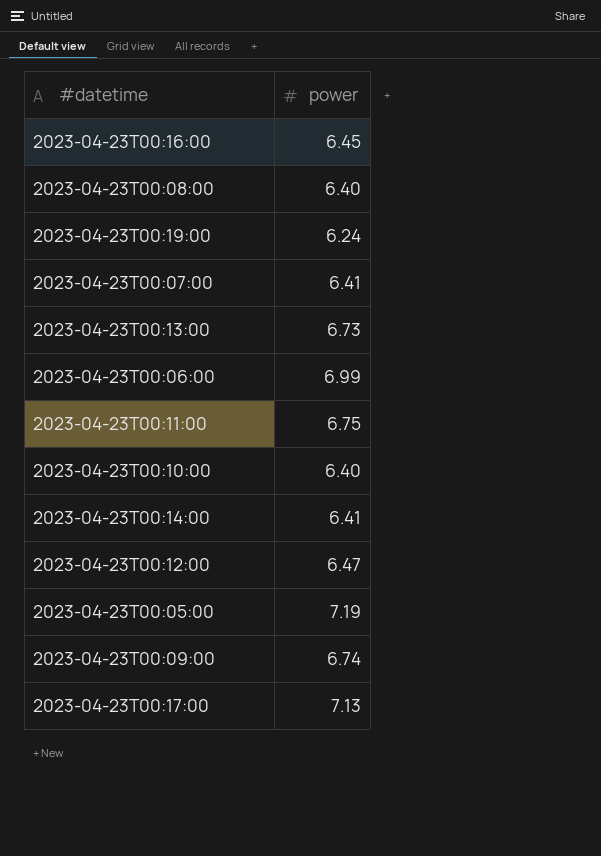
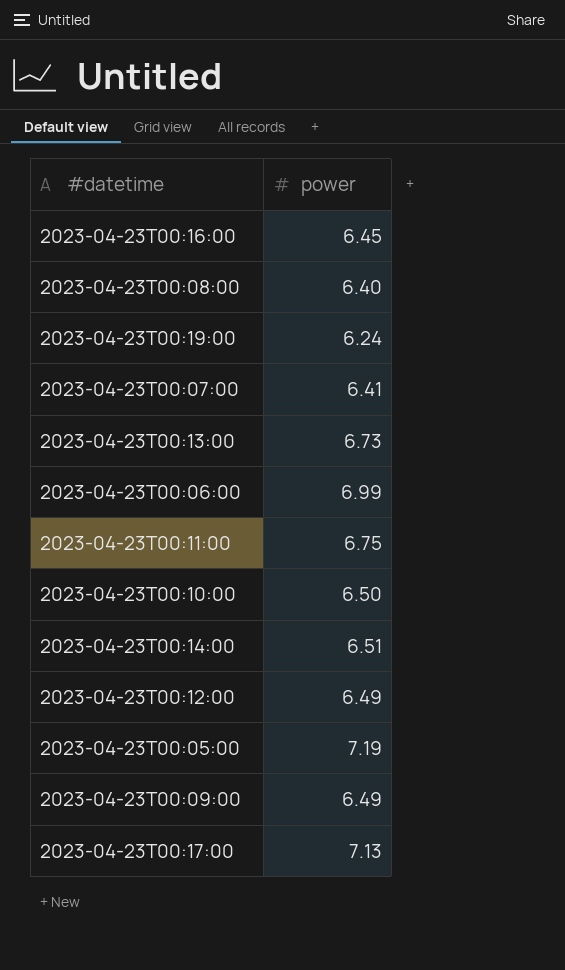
2023-04-23T00:10:00 | power: 6.40 -> 6.50
2023-04-23T00:14:00 | power: 6.41 -> 6.51
2023-04-23T00:12:00 | power: 6.47 -> 6.49
2023-04-23T00:09:00 | power: 6.74 -> 6.49

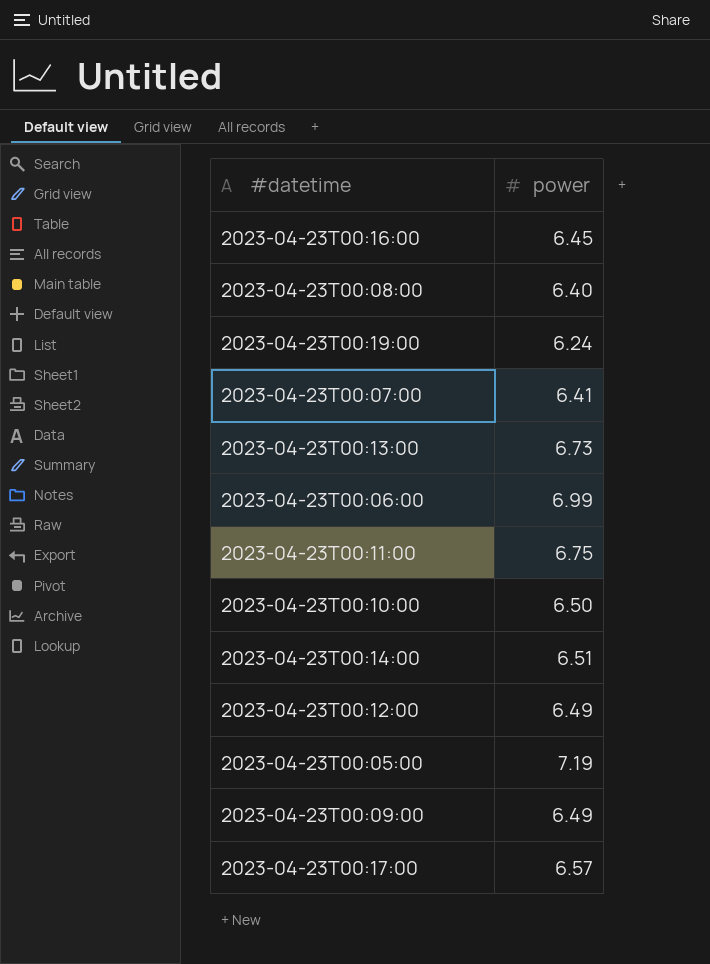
2023-04-23T00:17:00 | power: 7.13 -> 6.57

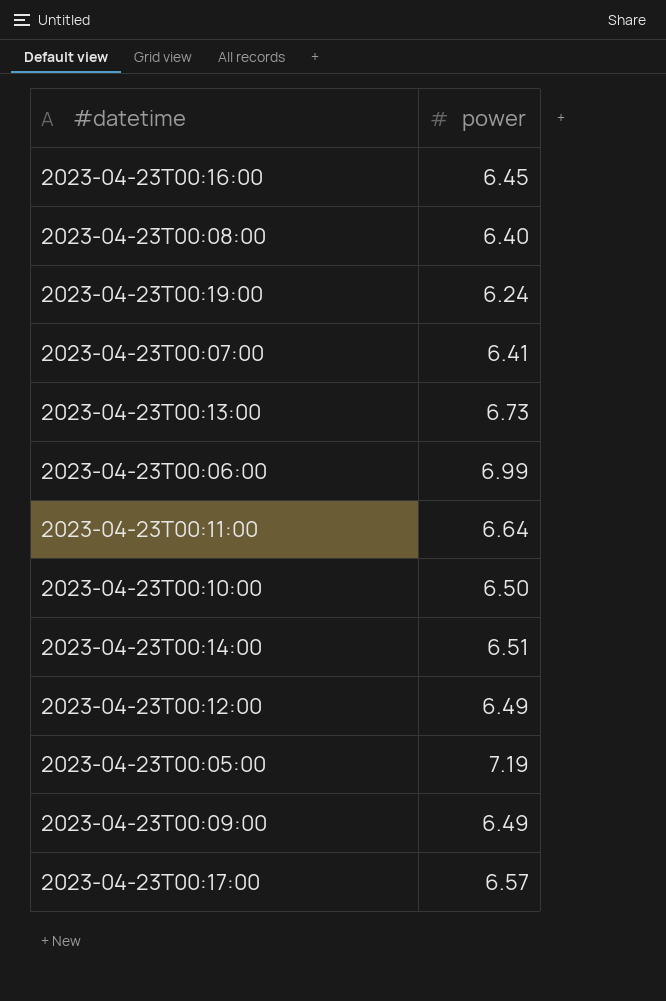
2023-04-23T00:11:00 | power: 6.75 -> 6.64

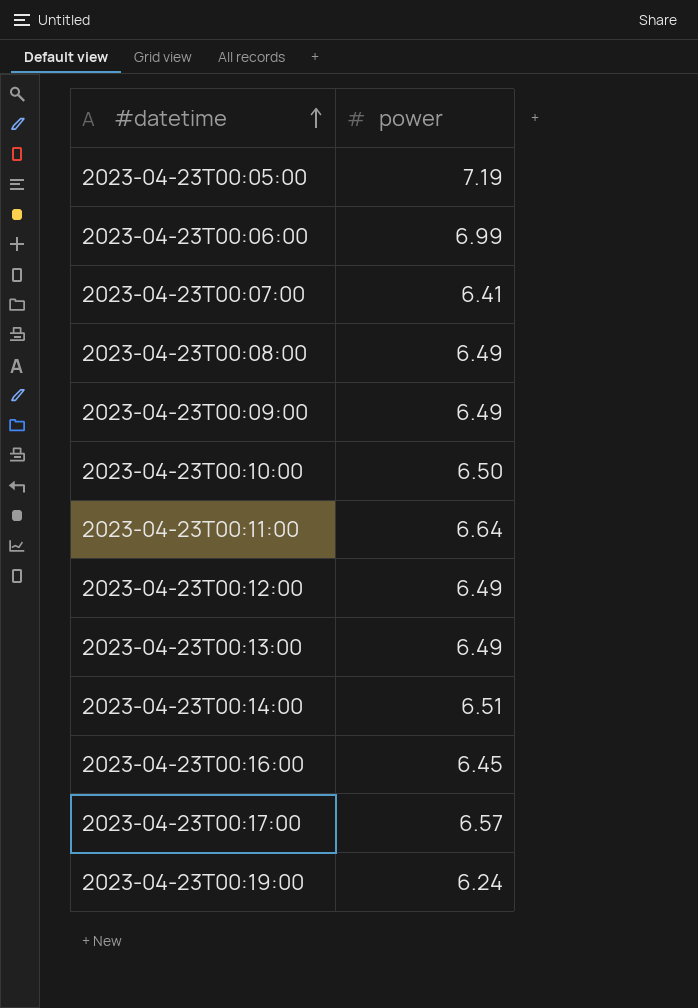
row order: none -> #datetime ascending
2023-04-23T00:08:00 | power: 6.40 -> 6.49
2023-04-23T00:13:00 | power: 6.73 -> 6.49

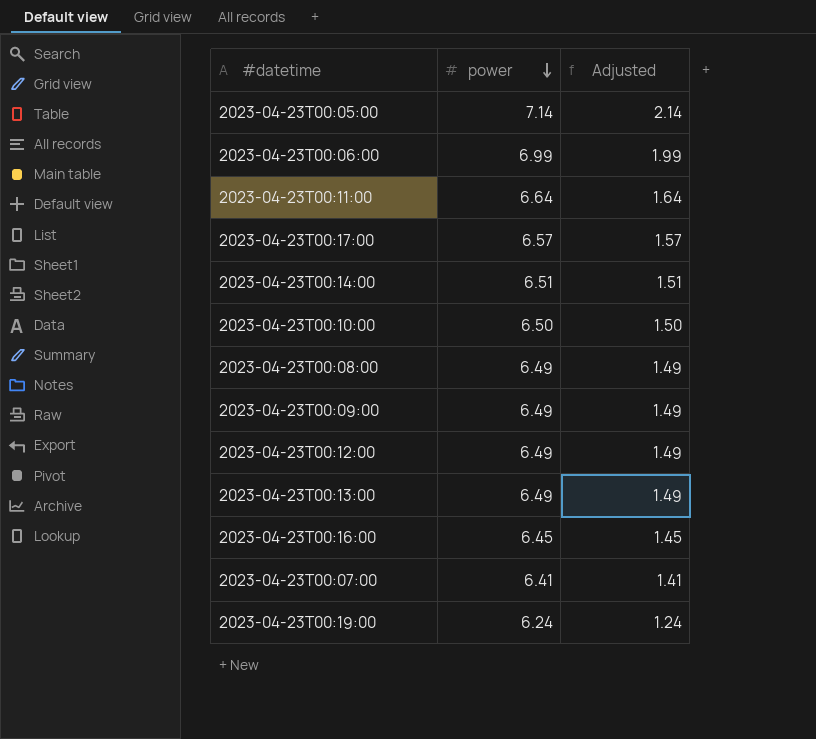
row order: #datetime ascending -> power descending
column Adjusted | formula: none -> [power] - 5
2023-04-23T00:05:00 | power: 7.19 -> 7.14

